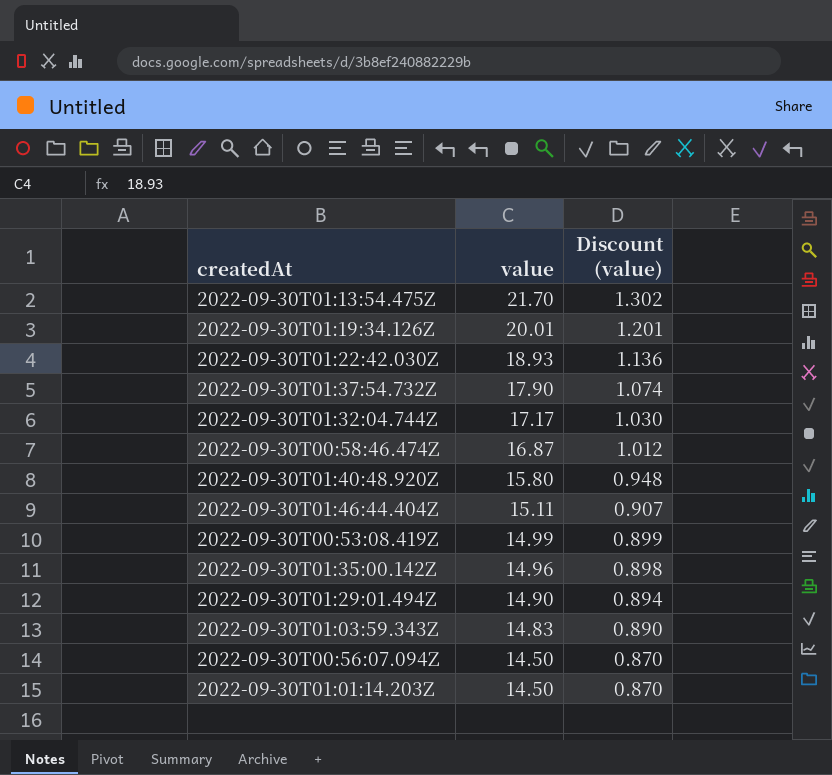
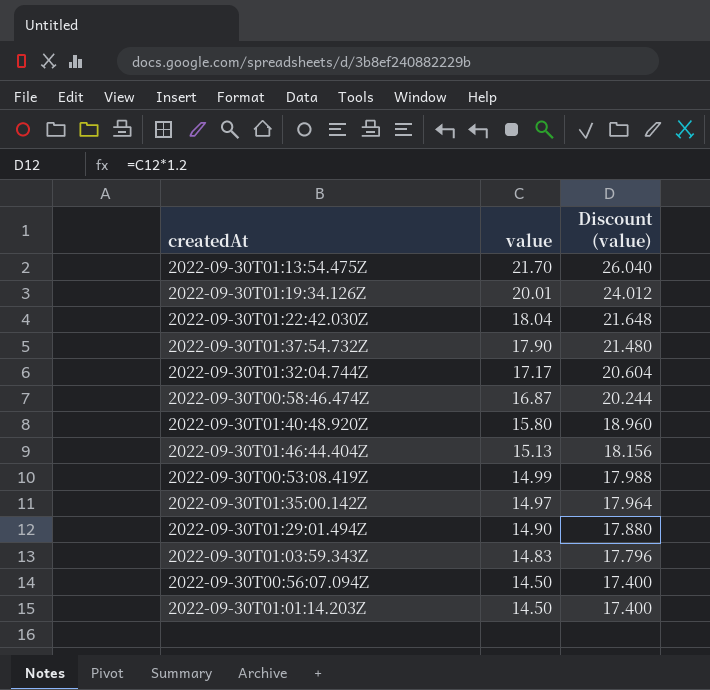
column Discount (value) | formula: [value] * 0.06 -> [value] * 1.2
2022-09-30T01:22:42.030Z | value: 18.93 -> 18.04
2022-09-30T01:46:44.404Z | value: 15.11 -> 15.13
2022-09-30T01:35:00.142Z | value: 14.96 -> 14.97

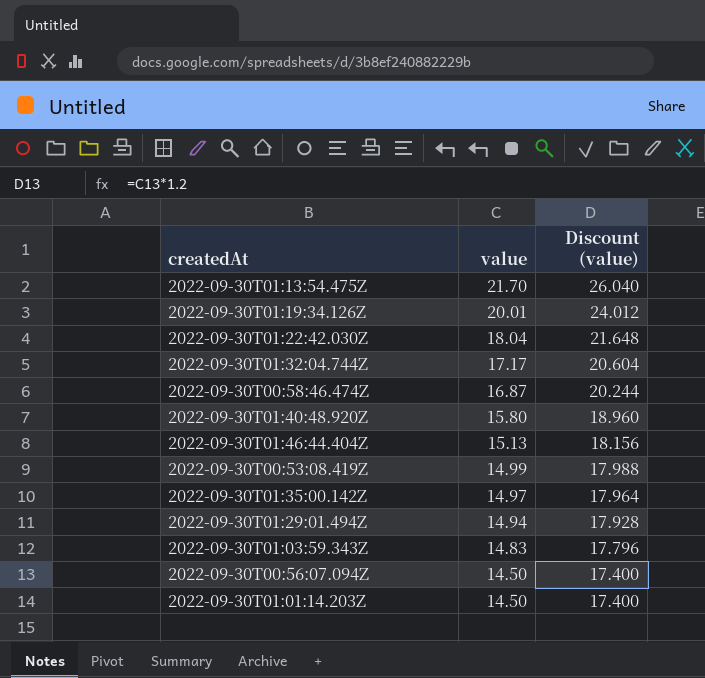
row 2022-09-30T01:37:54.732Z: 17.90 | 21.480 -> none
2022-09-30T01:29:01.494Z | value: 14.90 -> 14.94
2022-09-30T01:29:01.494Z | Discount (value): 17.880 -> 17.928

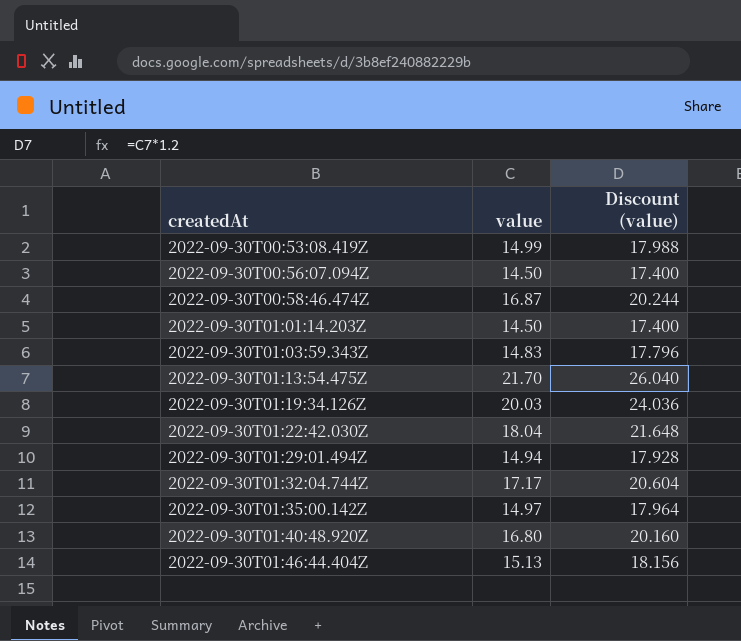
row order: value descending -> createdAt ascending
2022-09-30T01:19:34.126Z | value: 20.01 -> 20.03
2022-09-30T01:19:34.126Z | Discount (value): 24.012 -> 24.036
2022-09-30T01:40:48.920Z | value: 15.80 -> 16.80
2022-09-30T01:40:48.920Z | Discount (value): 18.960 -> 20.160

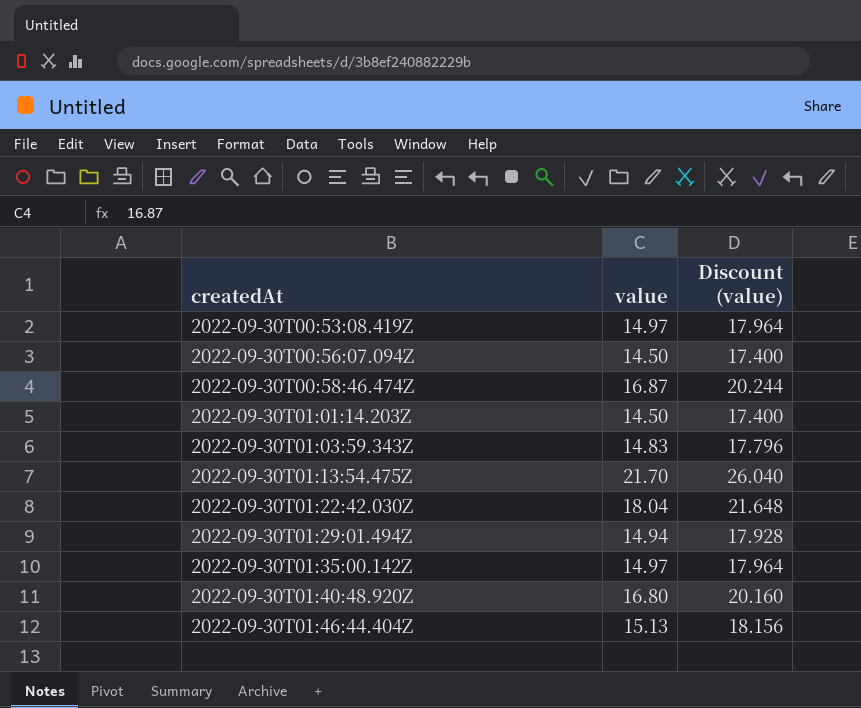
row 2022-09-30T01:19:34.126Z: 20.03 | 24.036 -> none
row 2022-09-30T01:32:04.744Z: 17.17 | 20.604 -> none
2022-09-30T00:53:08.419Z | value: 14.99 -> 14.97
2022-09-30T00:53:08.419Z | Discount (value): 17.988 -> 17.964

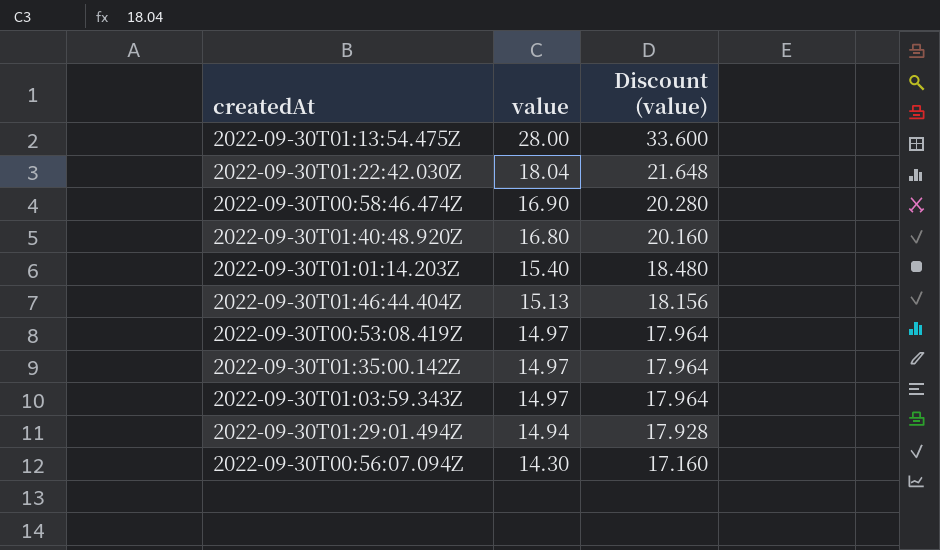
row order: createdAt ascending -> value descending
2022-09-30T01:13:54.475Z | value: 21.70 -> 28.00
2022-09-30T01:13:54.475Z | Discount (value): 26.040 -> 33.600
2022-09-30T00:58:46.474Z | value: 16.87 -> 16.90
2022-09-30T00:58:46.474Z | Discount (value): 20.244 -> 20.280
2022-09-30T01:01:14.203Z | value: 14.50 -> 15.40
2022-09-30T01:01:14.203Z | Discount (value): 17.400 -> 18.480
2022-09-30T01:03:59.343Z | value: 14.83 -> 14.97
2022-09-30T01:03:59.343Z | Discount (value): 17.796 -> 17.964
2022-09-30T00:56:07.094Z | value: 14.50 -> 14.30
2022-09-30T00:56:07.094Z | Discount (value): 17.400 -> 17.160

